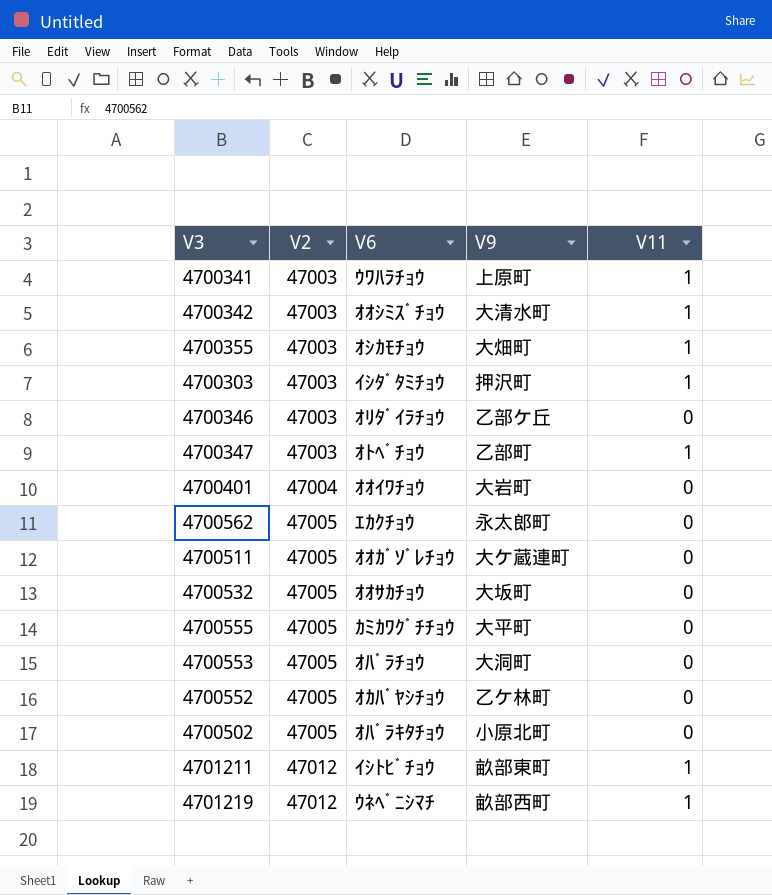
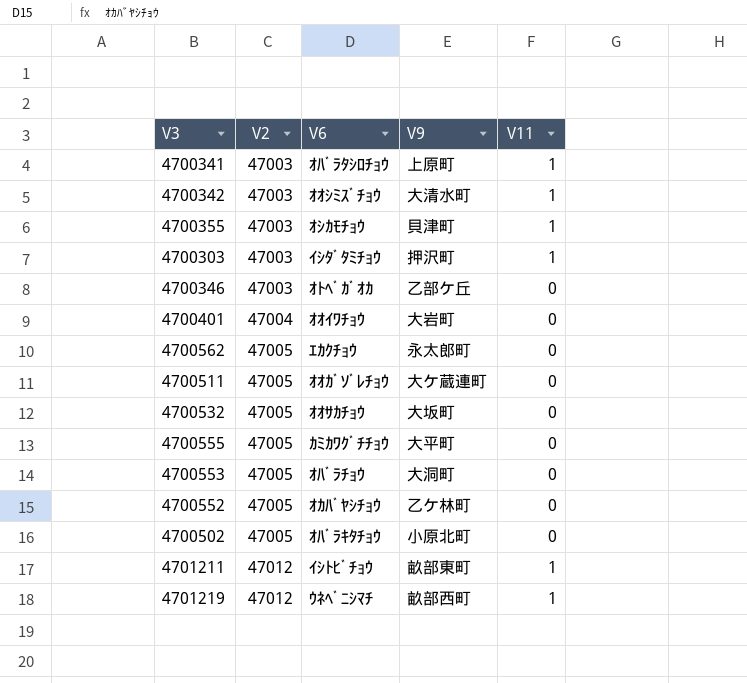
row 4700347: 47003 | ｵﾄﾍﾞﾁｮｳ | 乙部町 | 1 -> none
4700341 | V6: ｳﾜﾊﾗﾁｮｳ -> ｵﾊﾞﾗﾀｼﾛﾁｮｳ
4700355 | V9: 大畑町 -> 貝津町
4700346 | V6: ｵﾘﾀﾞｲﾗﾁｮｳ -> ｵﾄﾍﾞｶﾞｵｶ

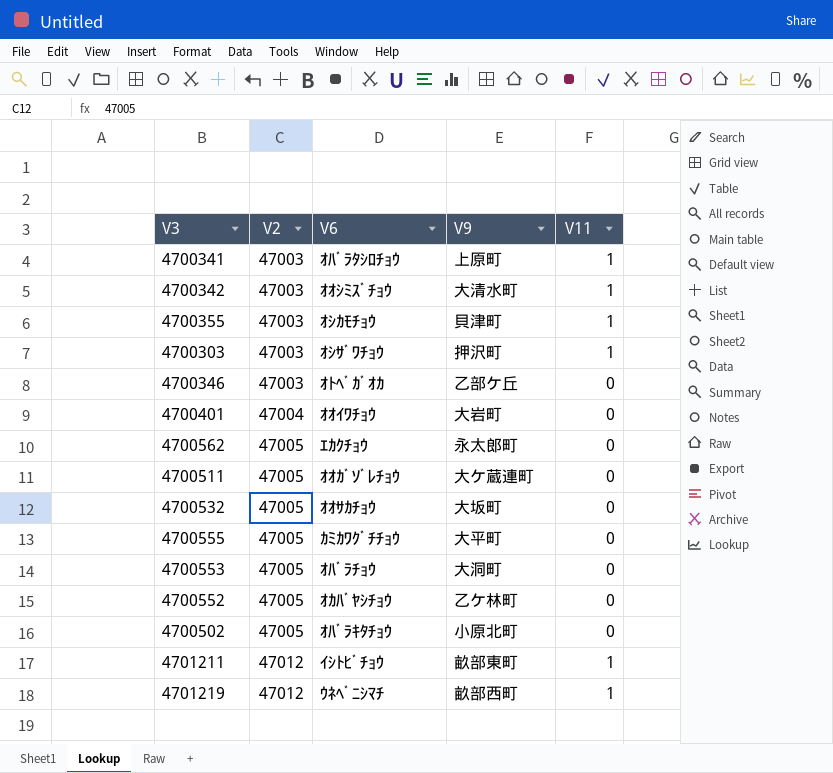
4700303 | V6: ｲｼﾀﾞﾀﾐﾁｮｳ -> ｵｼｻﾞﾜﾁｮｳ

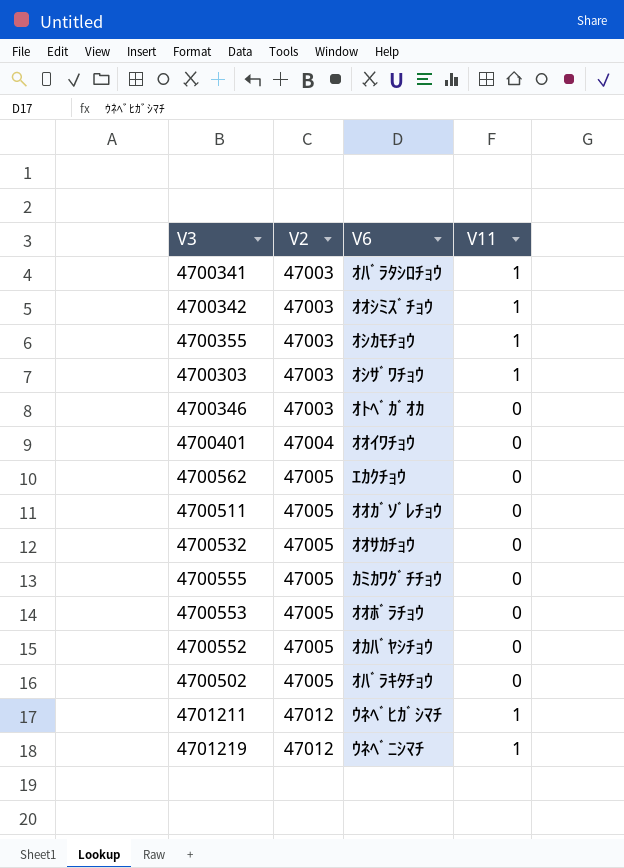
column V9 | position: 4 -> none
4700553 | V6: ｵﾊﾞﾗﾁｮｳ -> ｵｵﾎﾞﾗﾁｮｳ
4701211 | V6: ｲｼﾄﾋﾞﾁｮｳ -> ｳﾈﾍﾞﾋｶﾞｼﾏﾁ

